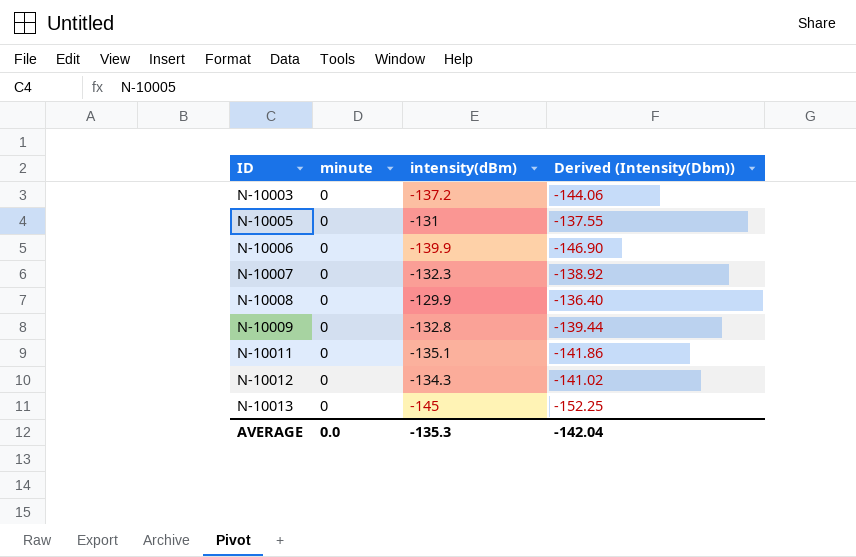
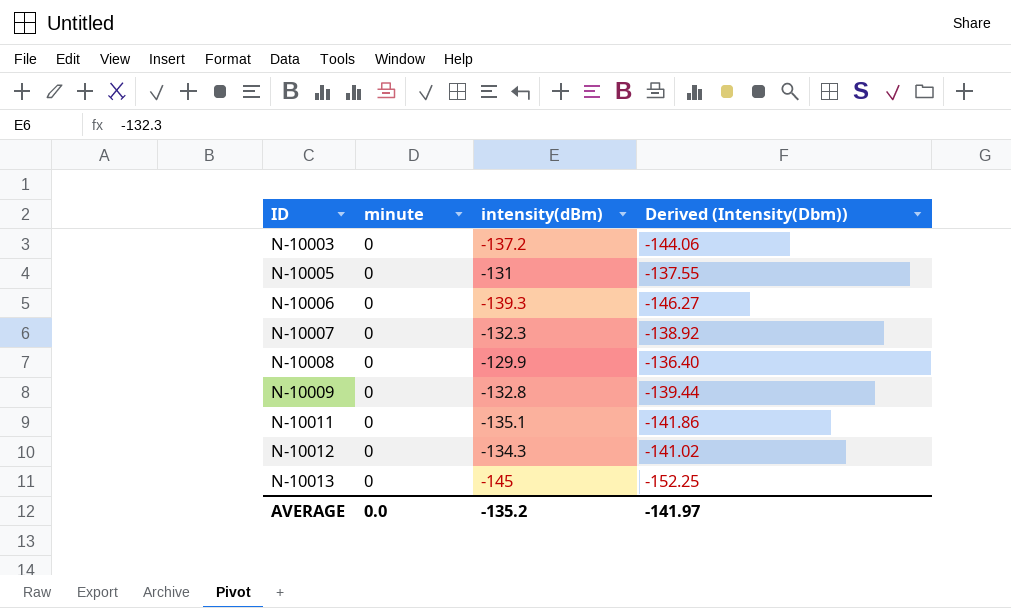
N-10006 | intensity(dBm): -139.9 -> -139.3
N-10006 | Derived (Intensity(Dbm)): -146.90 -> -146.27
AVERAGE | intensity(dBm): -135.3 -> -135.2
AVERAGE | Derived (Intensity(Dbm)): -142.04 -> -141.97

